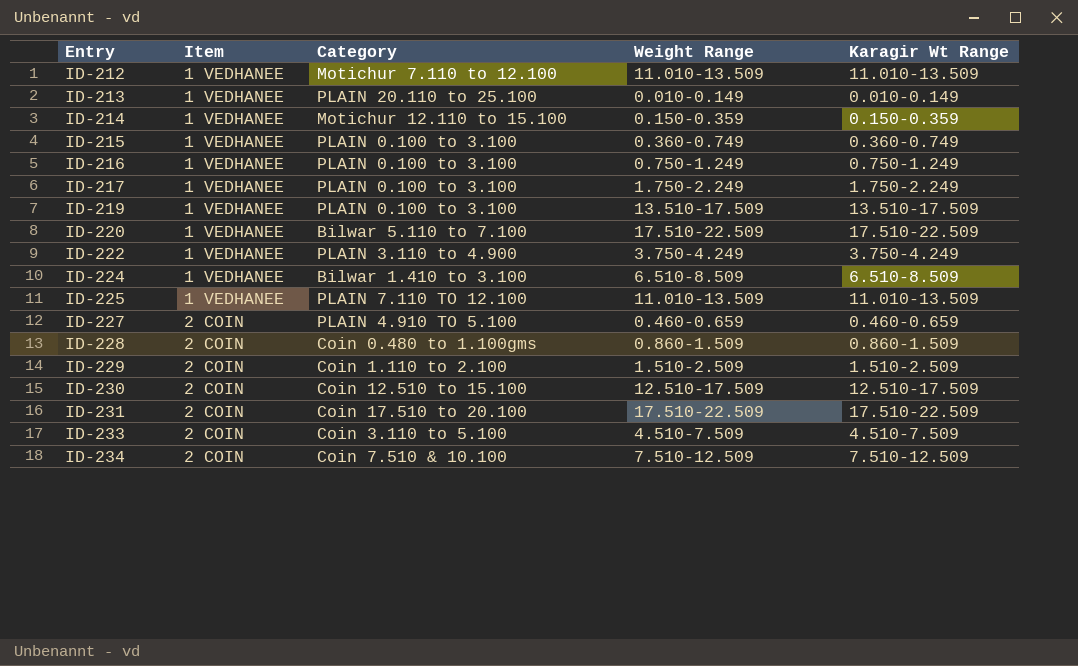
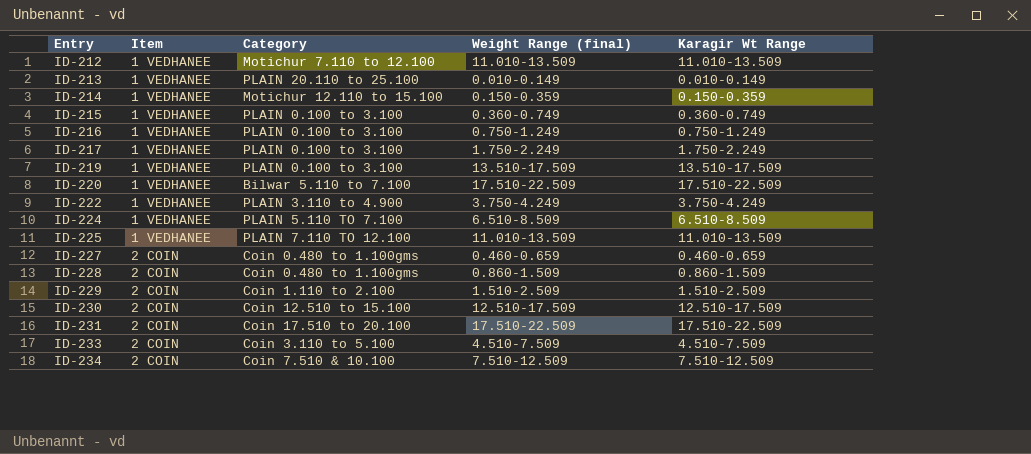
column name: Weight Range -> Weight Range (final)
ID-224 | Category: Bilwar 1.410 to 3.100 -> PLAIN 5.110 TO 7.100
ID-227 | Category: PLAIN 4.910 TO 5.100 -> Coin 0.480 to 1.100gms

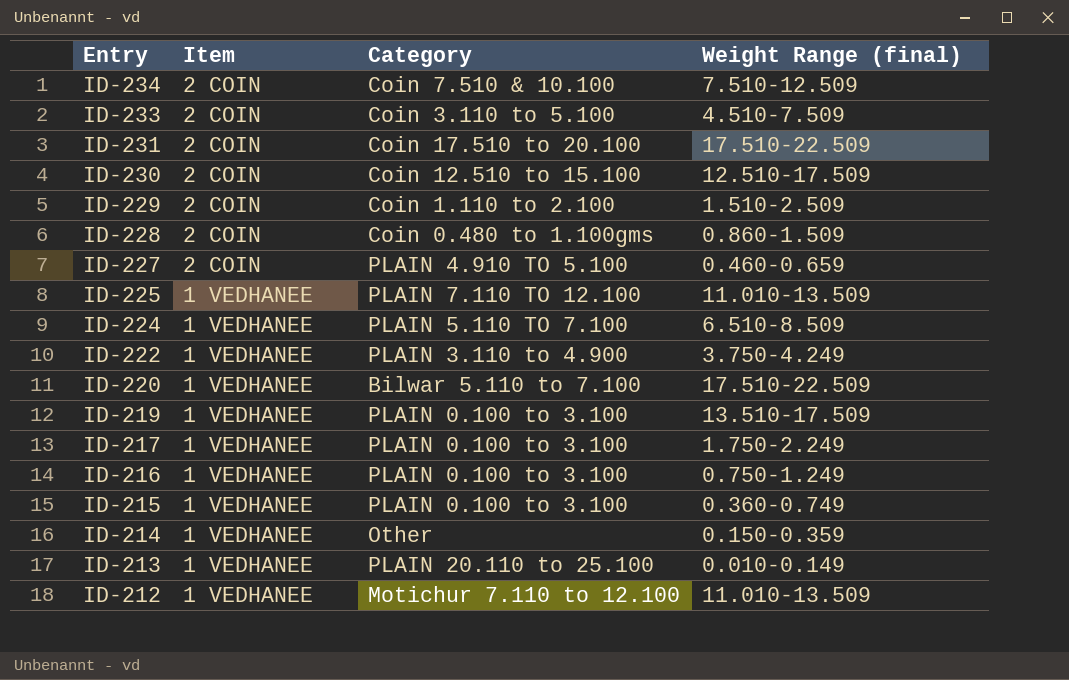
row order: Entry ascending -> Entry descending
column Karagir Wt Range | position: 5 -> none
ID-227 | Category: Coin 0.480 to 1.100gms -> PLAIN 4.910 TO 5.100
ID-214 | Category: Motichur 12.110 to 15.100 -> Other

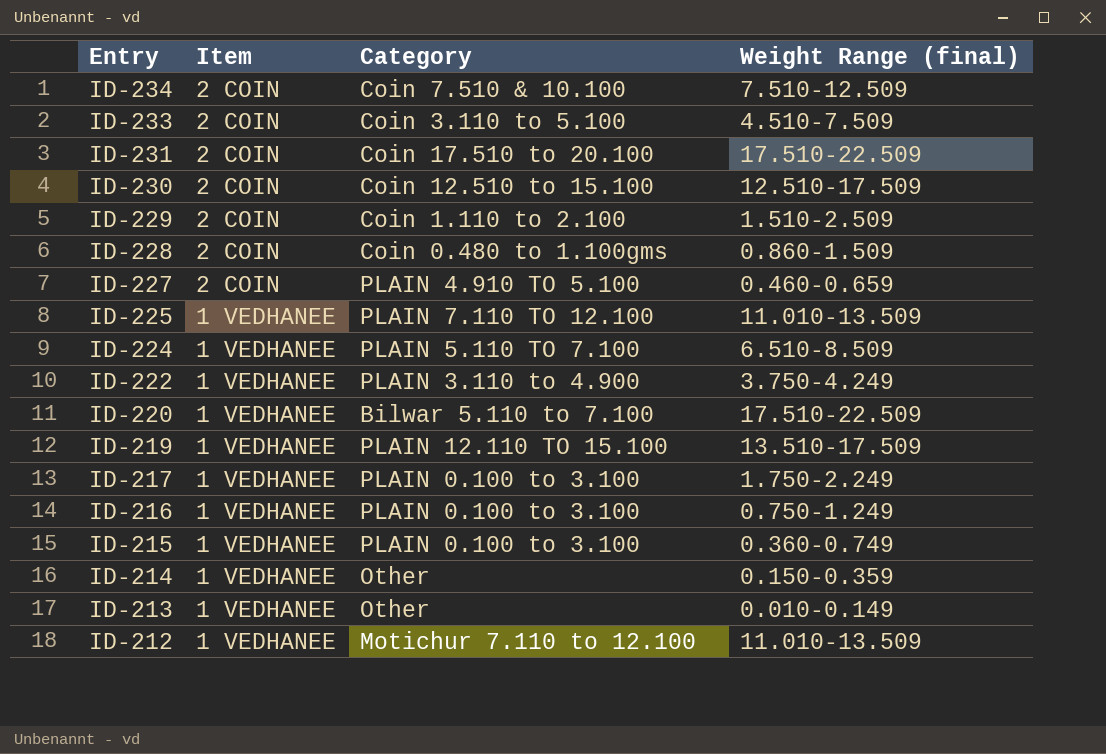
ID-219 | Category: PLAIN 0.100 to 3.100 -> PLAIN 12.110 TO 15.100
ID-213 | Category: PLAIN 20.110 to 25.100 -> Other

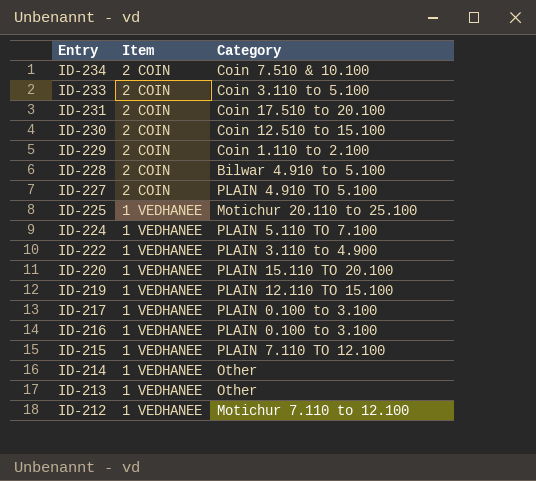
column Weight Range (final) | position: 4 -> none
ID-228 | Category: Coin 0.480 to 1.100gms -> Bilwar 4.910 to 5.100
ID-225 | Category: PLAIN 7.110 TO 12.100 -> Motichur 20.110 to 25.100
ID-220 | Category: Bilwar 5.110 to 7.100 -> PLAIN 15.110 TO 20.100
ID-215 | Category: PLAIN 0.100 to 3.100 -> PLAIN 7.110 TO 12.100

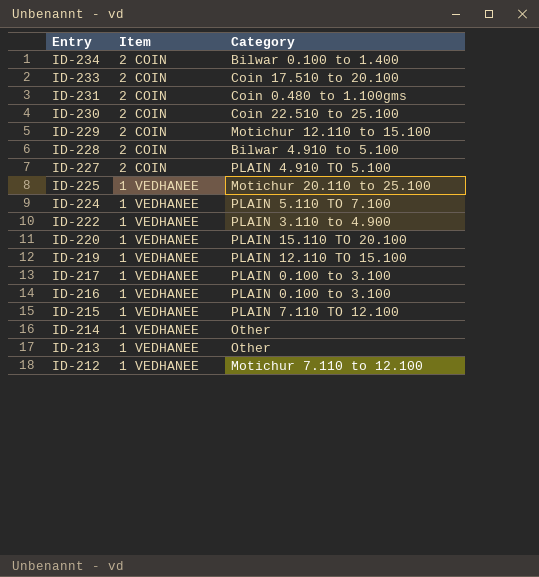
ID-234 | Category: Coin 7.510 & 10.100 -> Bilwar 0.100 to 1.400
ID-233 | Category: Coin 3.110 to 5.100 -> Coin 17.510 to 20.100
ID-231 | Category: Coin 17.510 to 20.100 -> Coin 0.480 to 1.100gms
ID-230 | Category: Coin 12.510 to 15.100 -> Coin 22.510 to 25.100
ID-229 | Category: Coin 1.110 to 2.100 -> Motichur 12.110 to 15.100

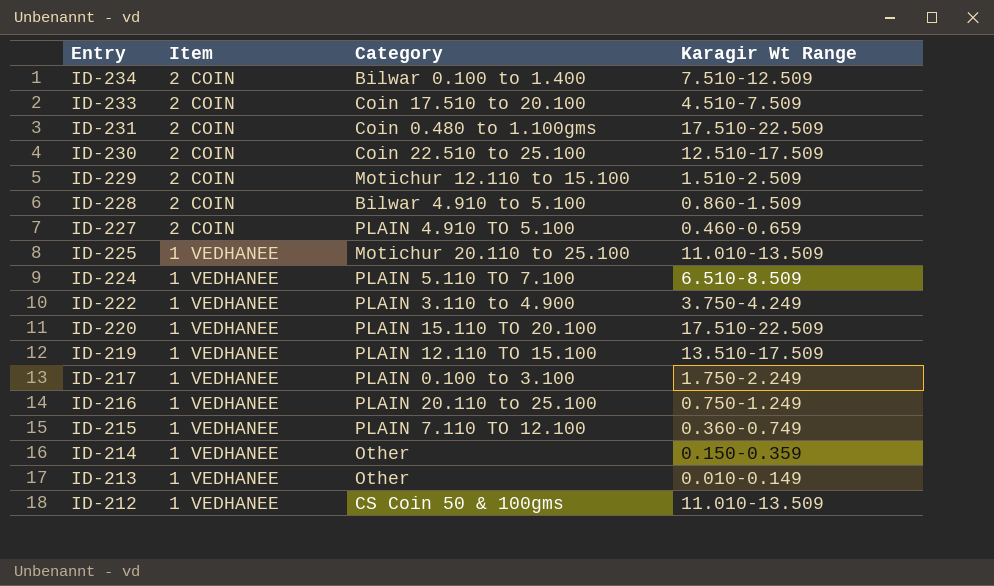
column Karagir Wt Range | position: none -> 4
ID-216 | Category: PLAIN 0.100 to 3.100 -> PLAIN 20.110 to 25.100
ID-212 | Category: Motichur 7.110 to 12.100 -> CS Coin 50 & 100gms

